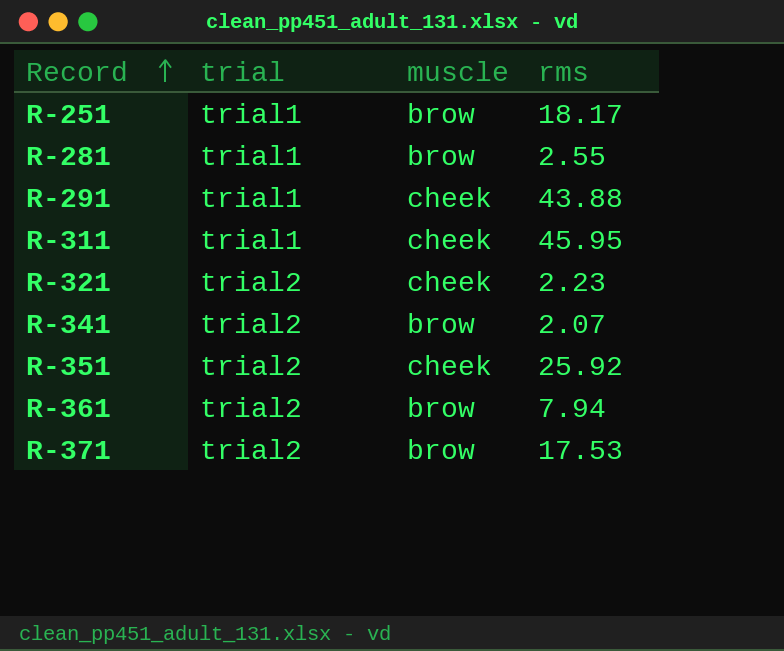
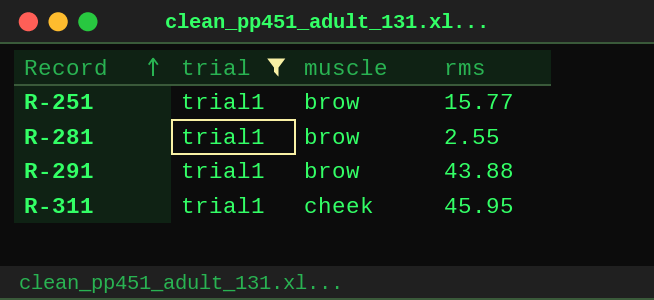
filter: none -> trial = trial1
R-251 | rms: 18.17 -> 15.77
R-291 | muscle: cheek -> brow

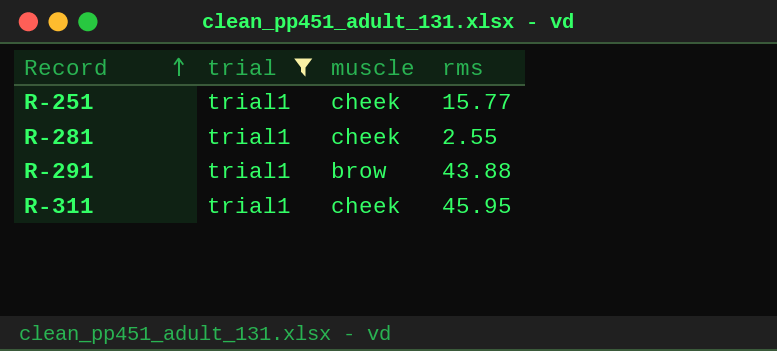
R-251 | muscle: brow -> cheek
R-281 | muscle: brow -> cheek

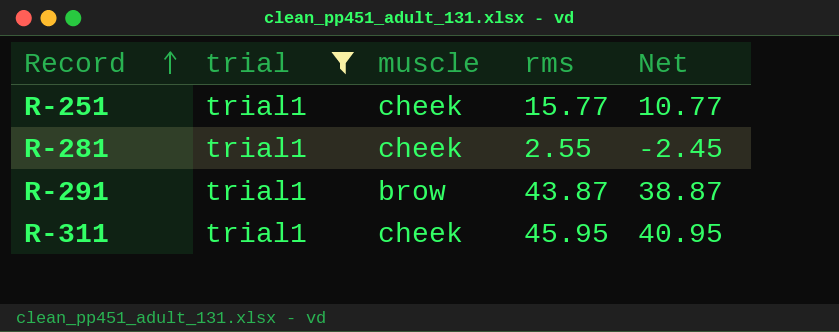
column Net | formula: none -> [rms] - 5
R-291 | rms: 43.88 -> 43.87

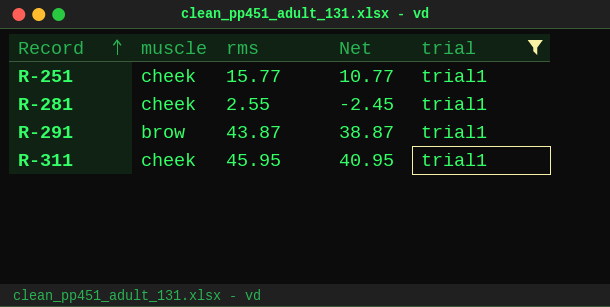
column trial | position: 2 -> 5

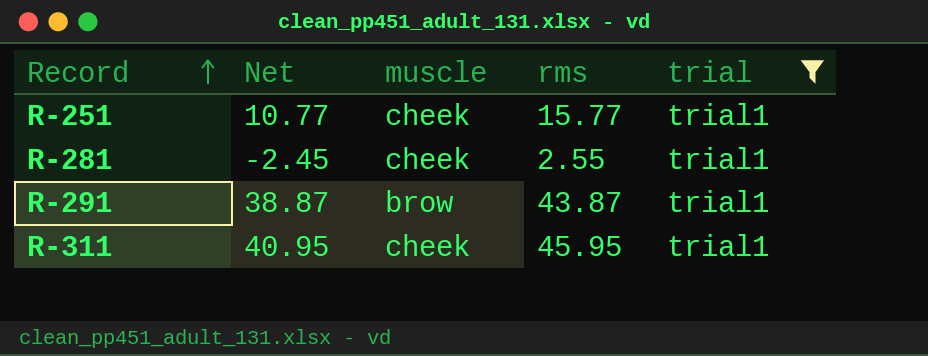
column Net | position: 4 -> 2

